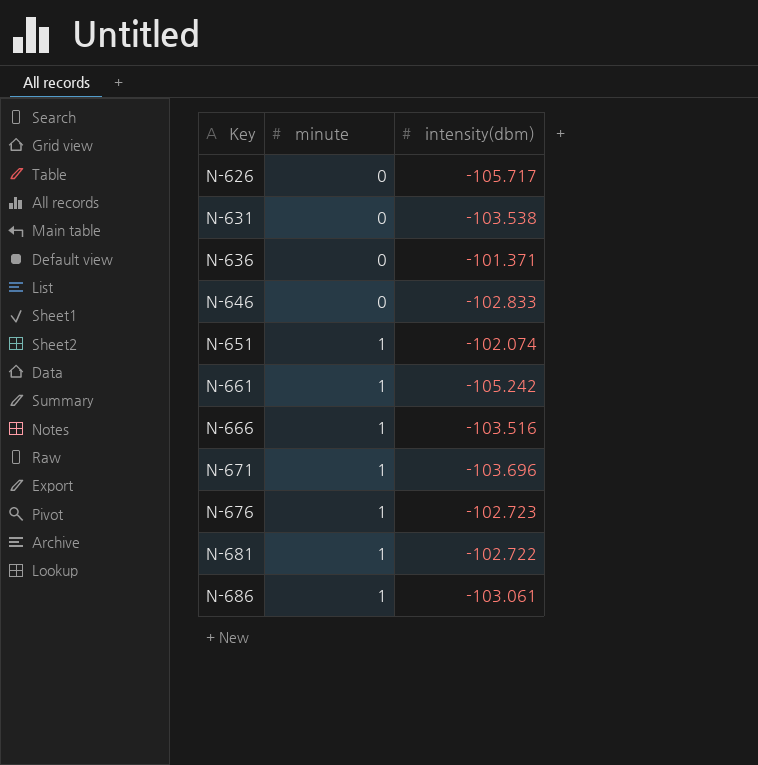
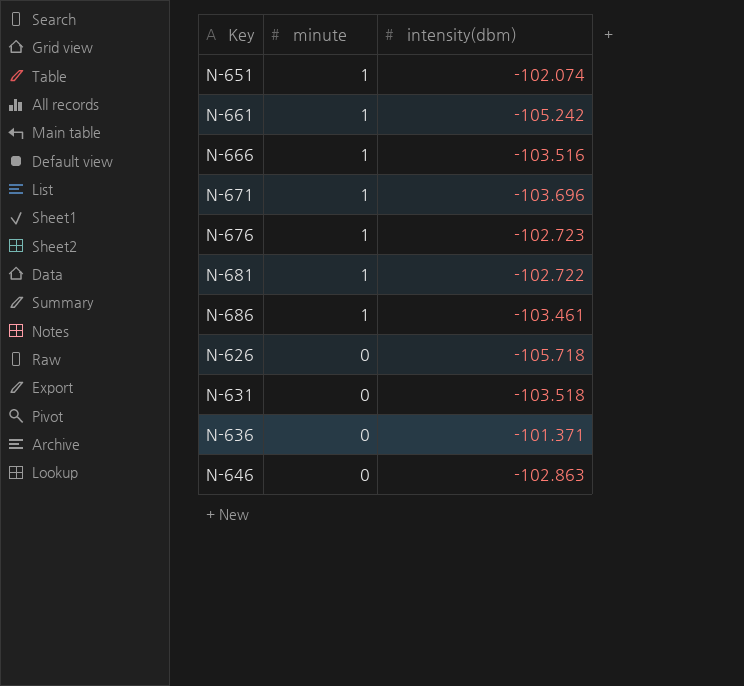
row order: Key ascending -> minute descending
N-686 | intensity(dbm): -103.061 -> -103.461
N-626 | intensity(dbm): -105.717 -> -105.718
N-631 | intensity(dbm): -103.538 -> -103.518
N-646 | intensity(dbm): -102.833 -> -102.863

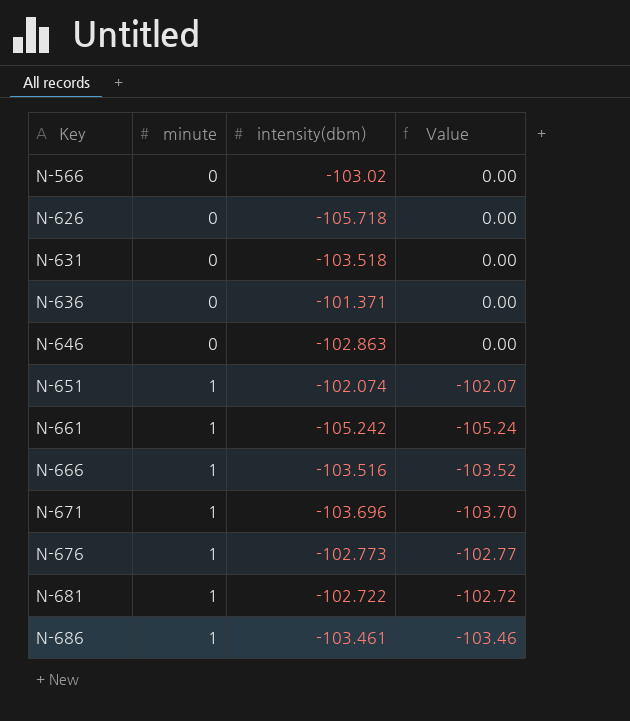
row order: minute descending -> Key ascending
column Value | formula: none -> [minute] * [intensity(dbm)]
row N-566: none -> 0 | -103.02 | 0.00
N-676 | intensity(dbm): -102.723 -> -102.773

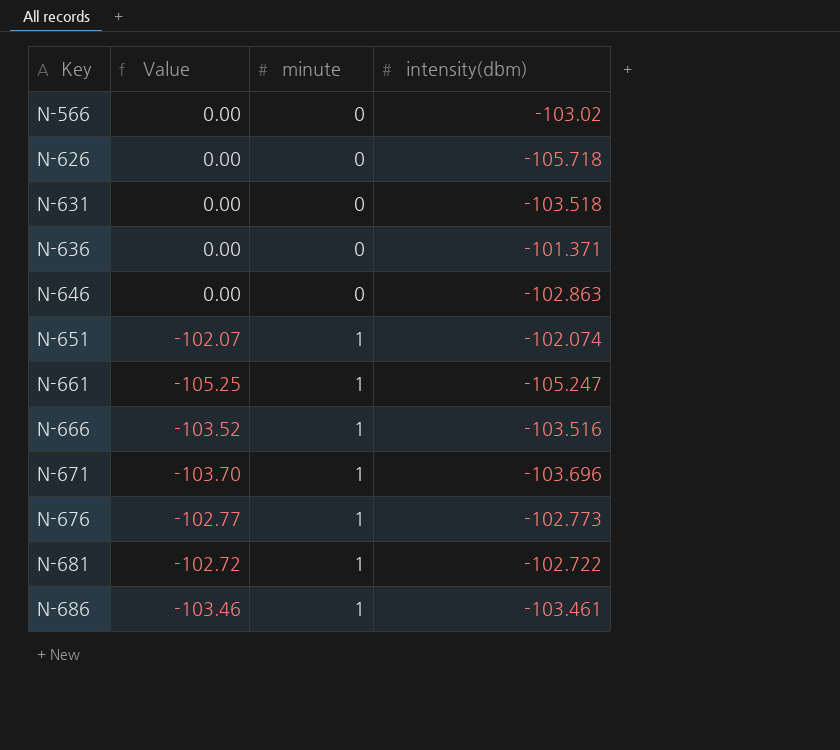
column Value | position: 4 -> 2
N-661 | Value: -105.24 -> -105.25
N-661 | intensity(dbm): -105.242 -> -105.247

